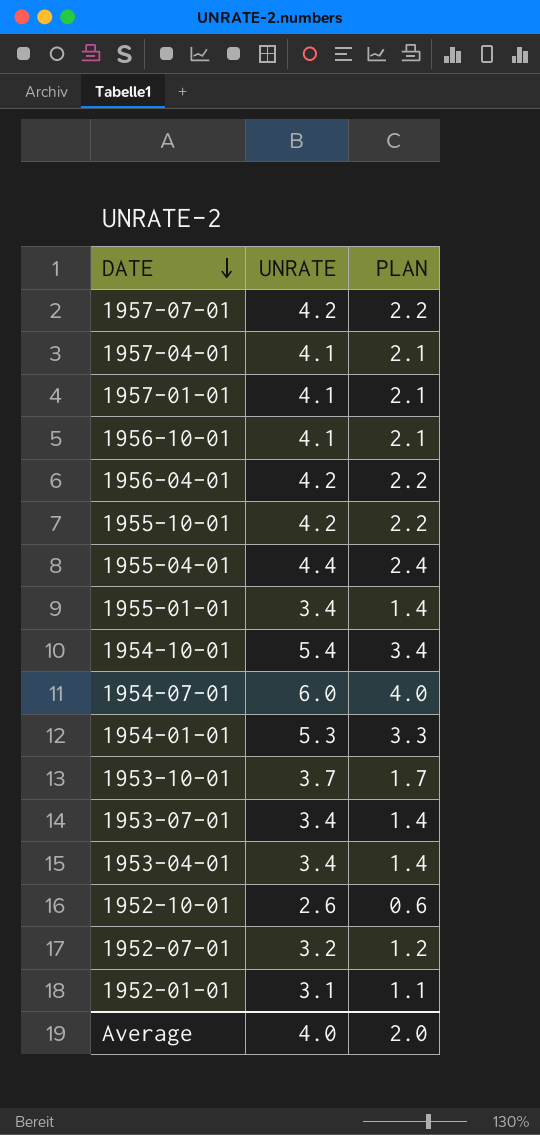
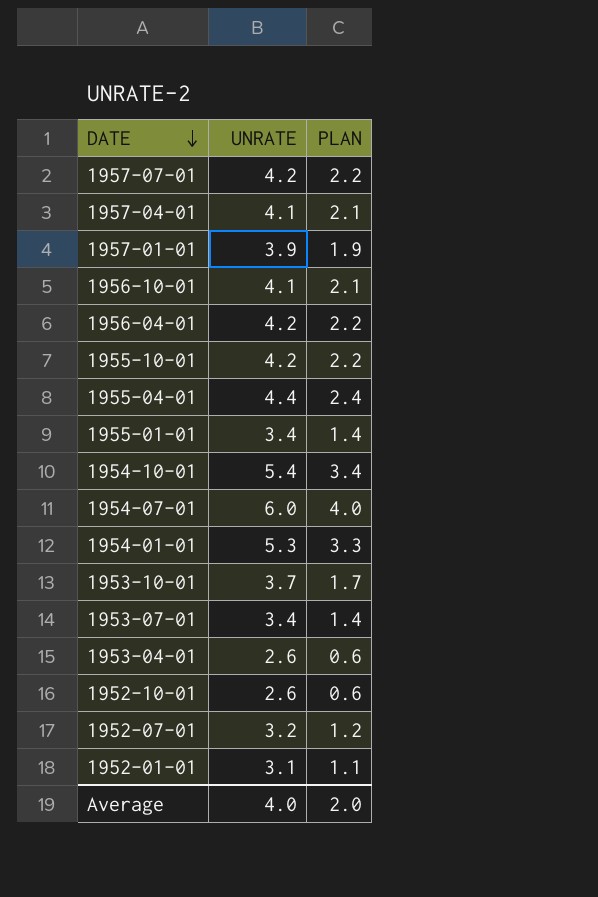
1957-01-01 | UNRATE: 4.1 -> 3.9
1957-01-01 | PLAN: 2.1 -> 1.9
1953-04-01 | UNRATE: 3.4 -> 2.6
1953-04-01 | PLAN: 1.4 -> 0.6

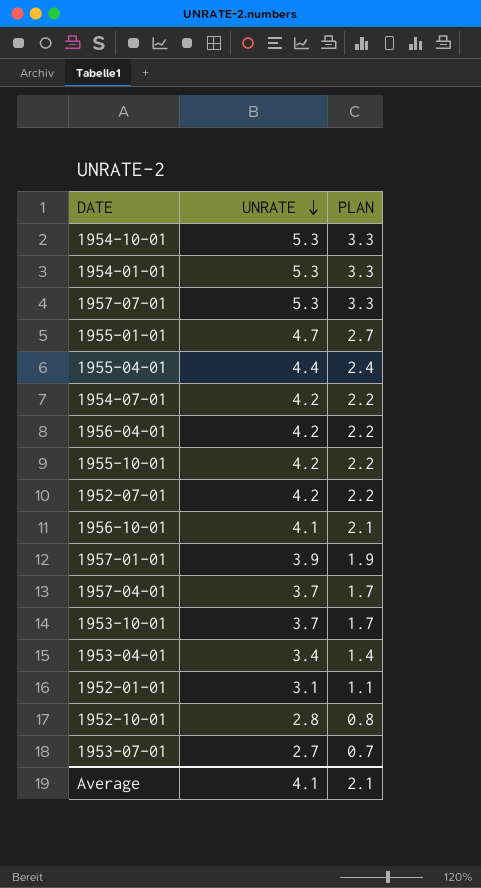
row order: DATE descending -> UNRATE descending
1954-10-01 | UNRATE: 5.4 -> 5.3
1954-10-01 | PLAN: 3.4 -> 3.3
1957-07-01 | UNRATE: 4.2 -> 5.3
1957-07-01 | PLAN: 2.2 -> 3.3
1955-01-01 | UNRATE: 3.4 -> 4.7
1955-01-01 | PLAN: 1.4 -> 2.7
1954-07-01 | UNRATE: 6.0 -> 4.2
1954-07-01 | PLAN: 4.0 -> 2.2
1952-07-01 | UNRATE: 3.2 -> 4.2
1952-07-01 | PLAN: 1.2 -> 2.2
1957-04-01 | UNRATE: 4.1 -> 3.7
1957-04-01 | PLAN: 2.1 -> 1.7
1953-04-01 | UNRATE: 2.6 -> 3.4
1953-04-01 | PLAN: 0.6 -> 1.4
1952-10-01 | UNRATE: 2.6 -> 2.8
1952-10-01 | PLAN: 0.6 -> 0.8
1953-07-01 | UNRATE: 3.4 -> 2.7
1953-07-01 | PLAN: 1.4 -> 0.7
Average | UNRATE: 4.0 -> 4.1
Average | PLAN: 2.0 -> 2.1

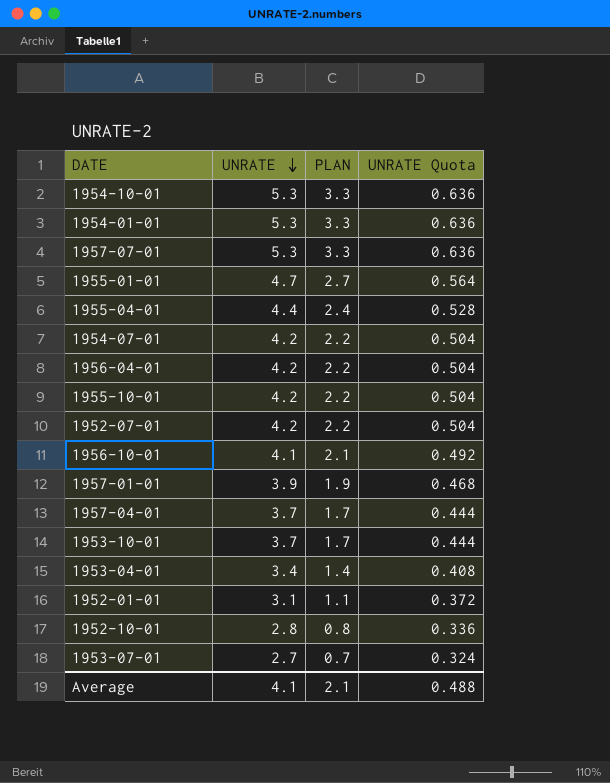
column UNRATE Quota | formula: none -> [UNRATE] * 0.12

